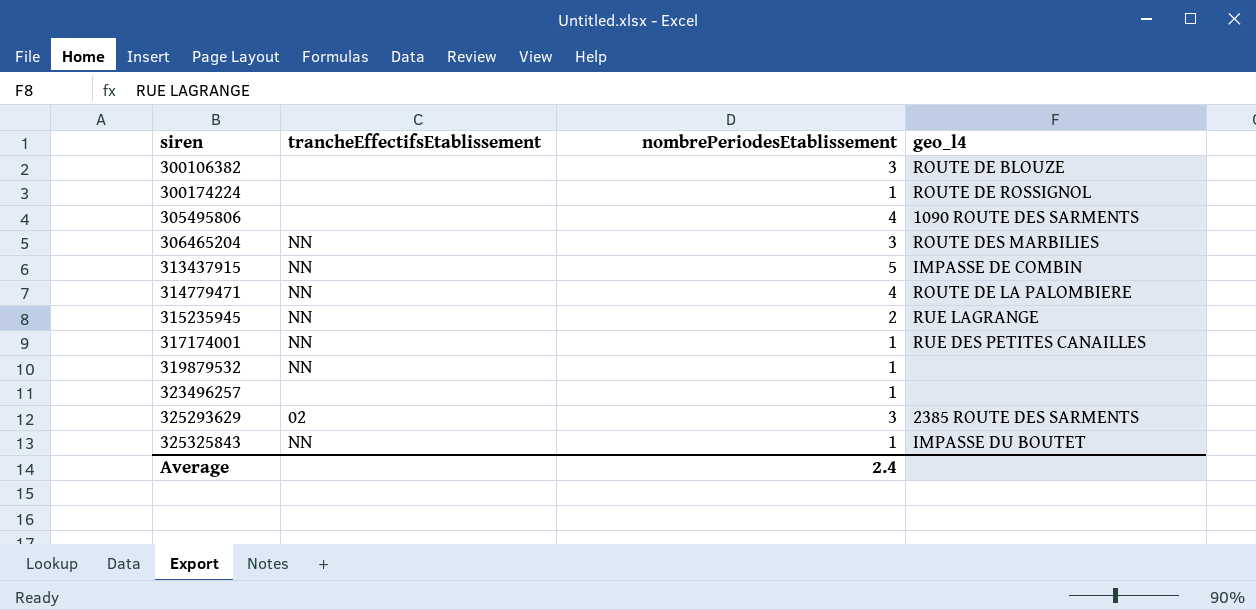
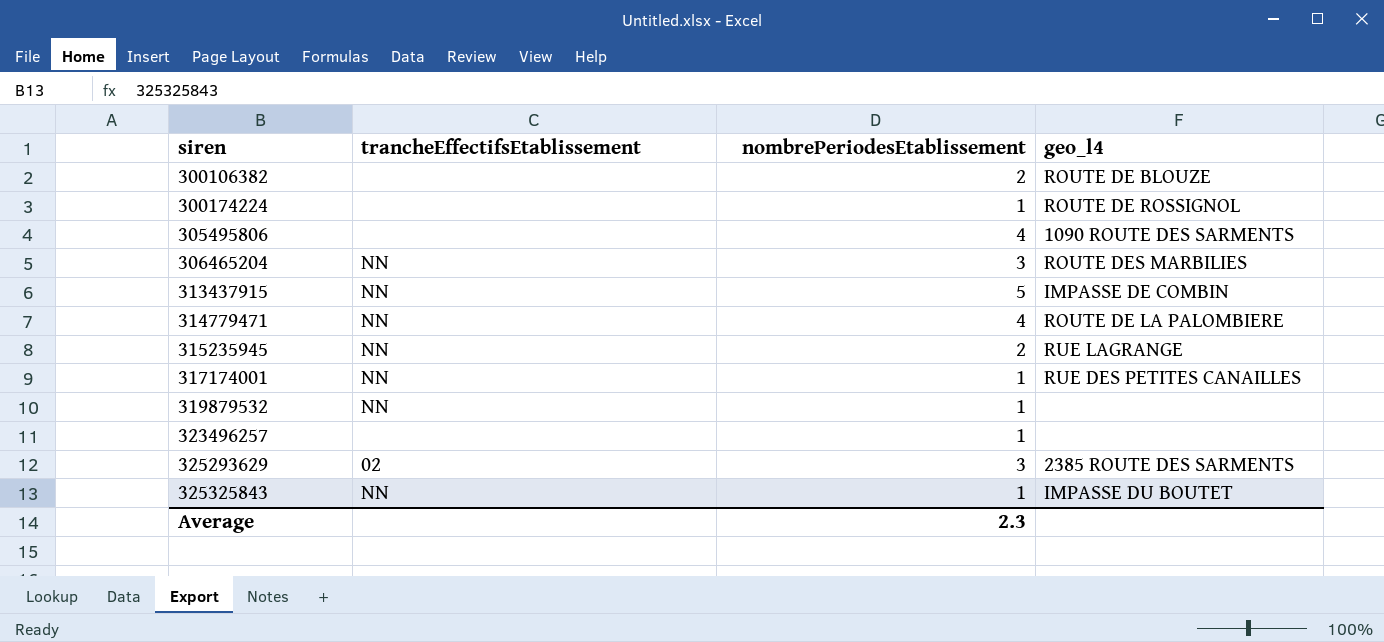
300106382 | nombrePeriodesEtablissement: 3 -> 2
Average | nombrePeriodesEtablissement: 2.4 -> 2.3

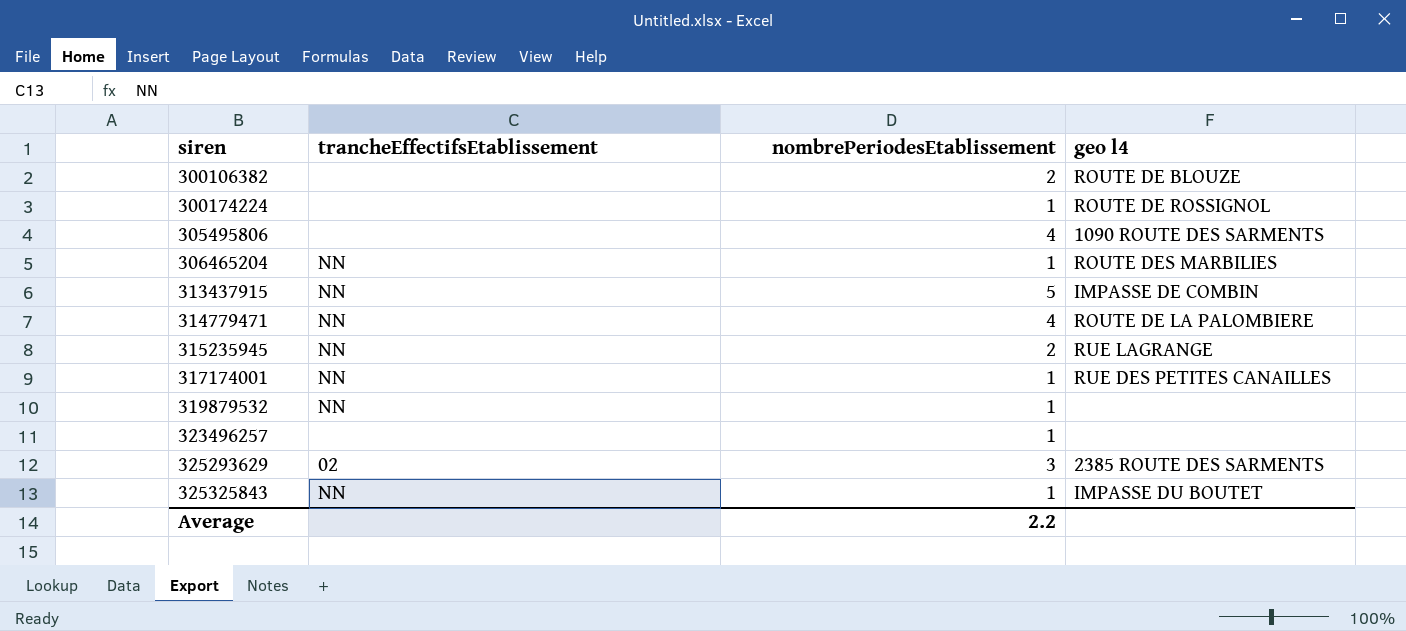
column name: geo_l4 -> geo l4
306465204 | nombrePeriodesEtablissement: 3 -> 1
Average | nombrePeriodesEtablissement: 2.3 -> 2.2

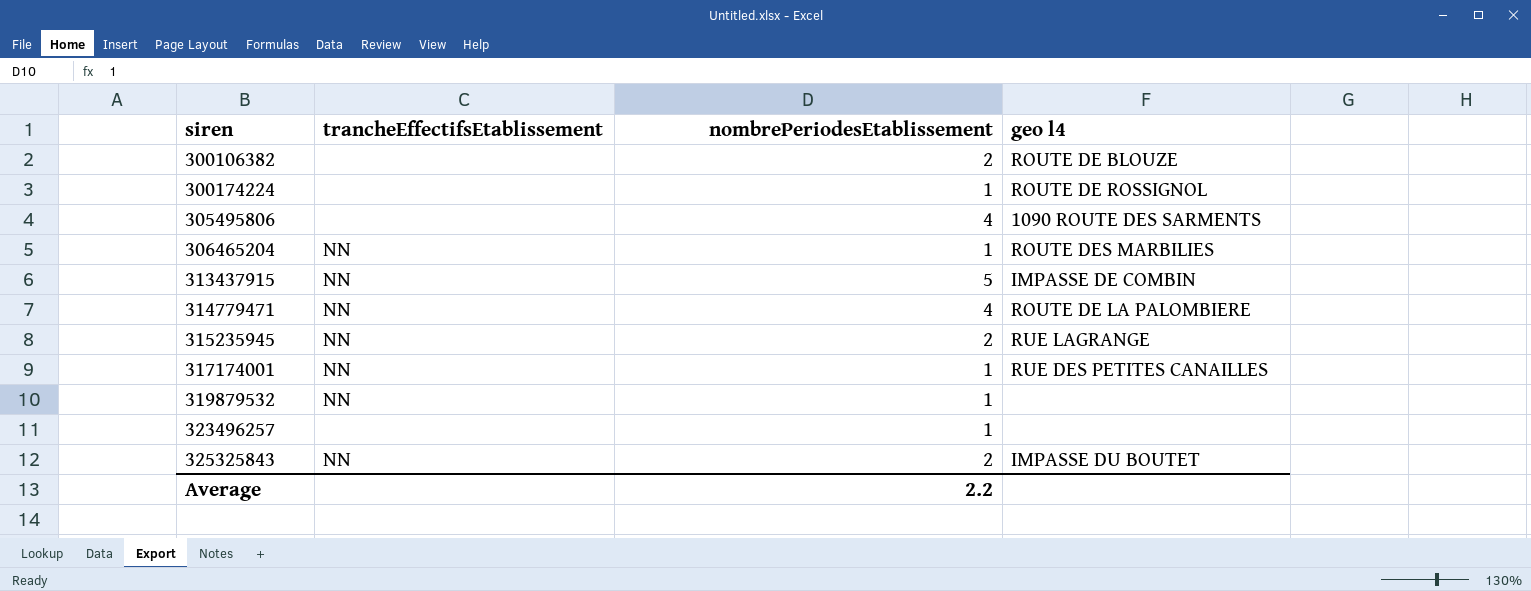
row 325293629: 02 | 3 | 2385 ROUTE DES SARMENTS -> none
325325843 | nombrePeriodesEtablissement: 1 -> 2

